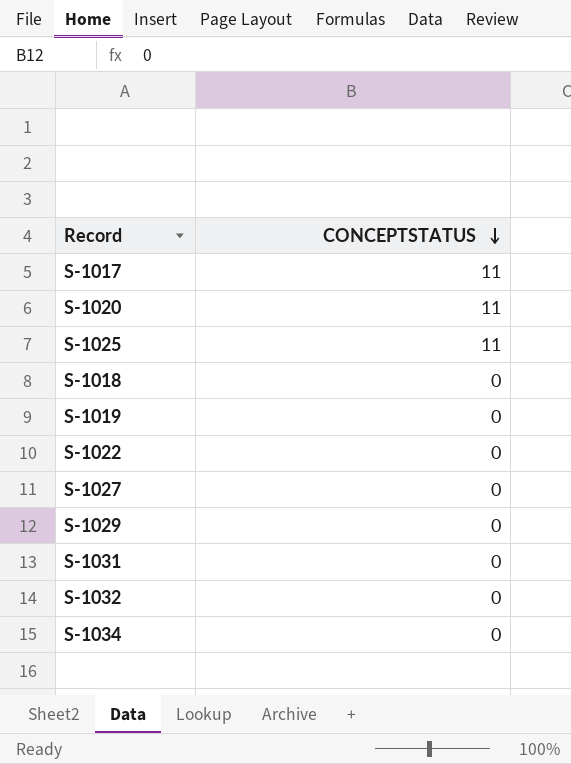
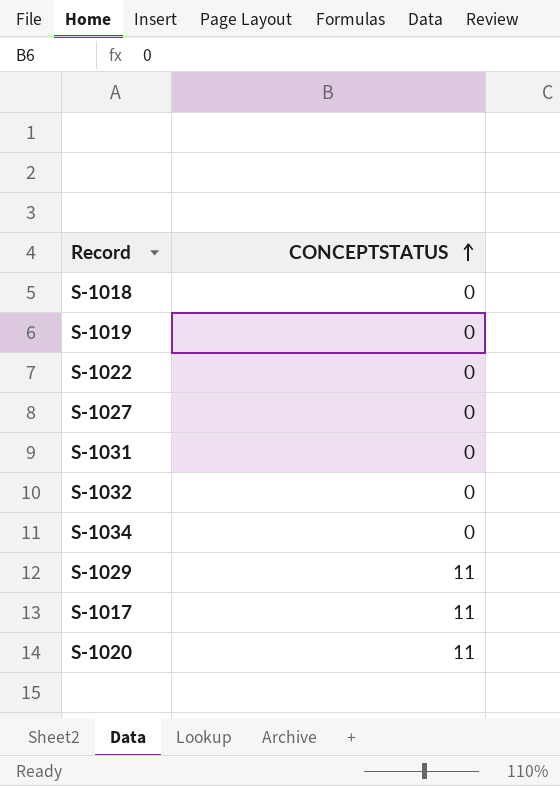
row order: CONCEPTSTATUS descending -> CONCEPTSTATUS ascending
row S-1025: 11 -> none
S-1029 | CONCEPTSTATUS: 0 -> 11

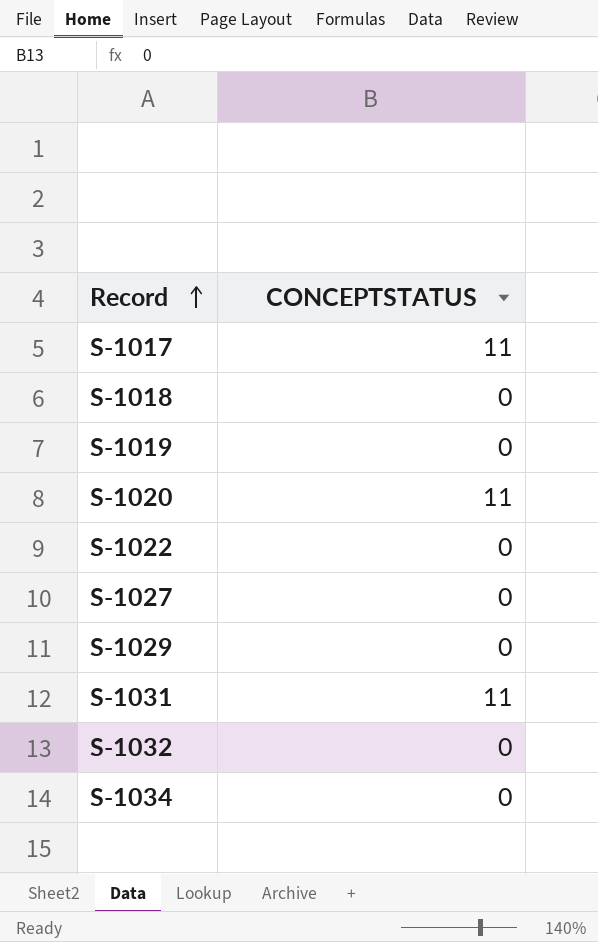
row order: CONCEPTSTATUS ascending -> Record ascending
S-1029 | CONCEPTSTATUS: 11 -> 0
S-1031 | CONCEPTSTATUS: 0 -> 11

